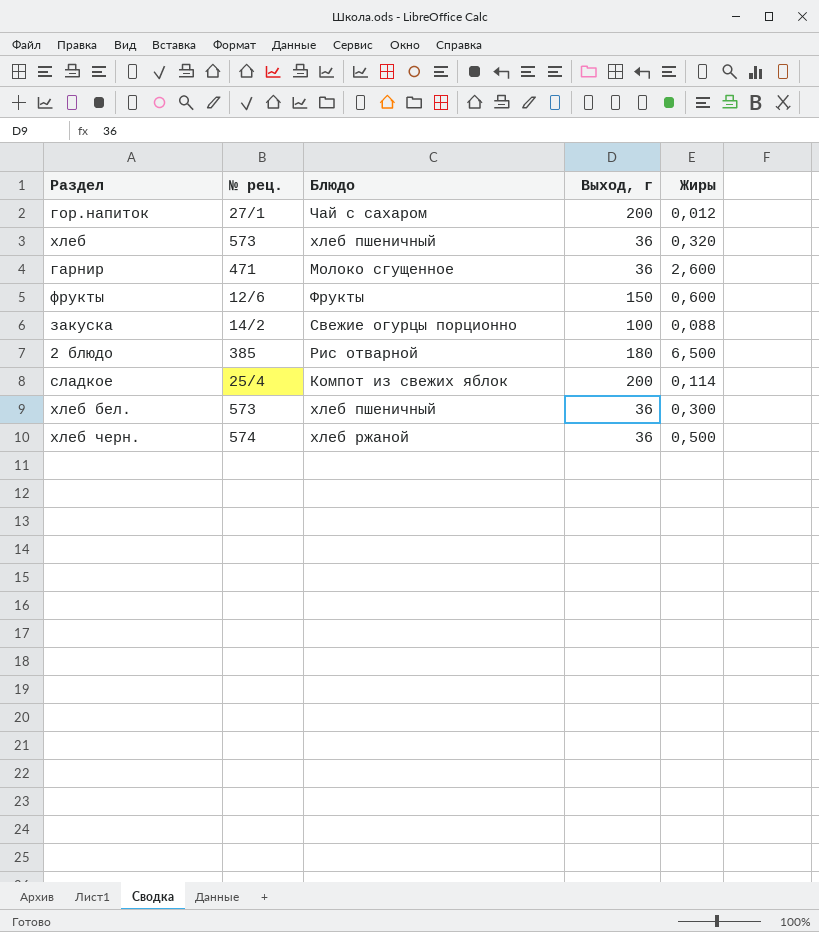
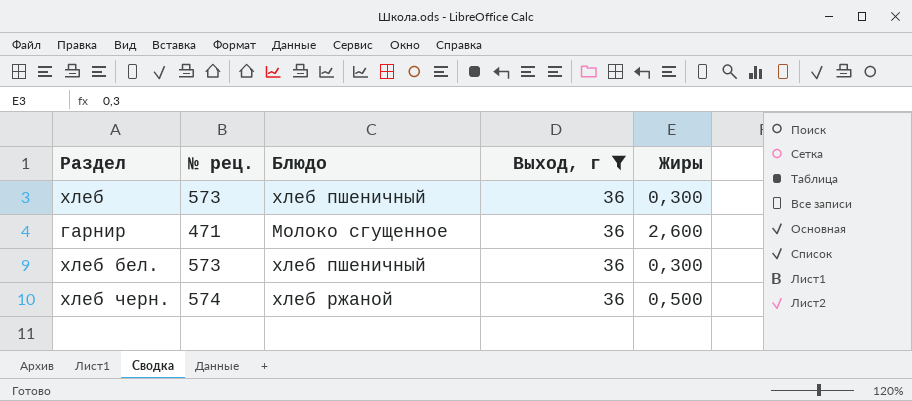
filter: none -> Выход, г = 36
хлеб | Жиры: 0,320 -> 0,300

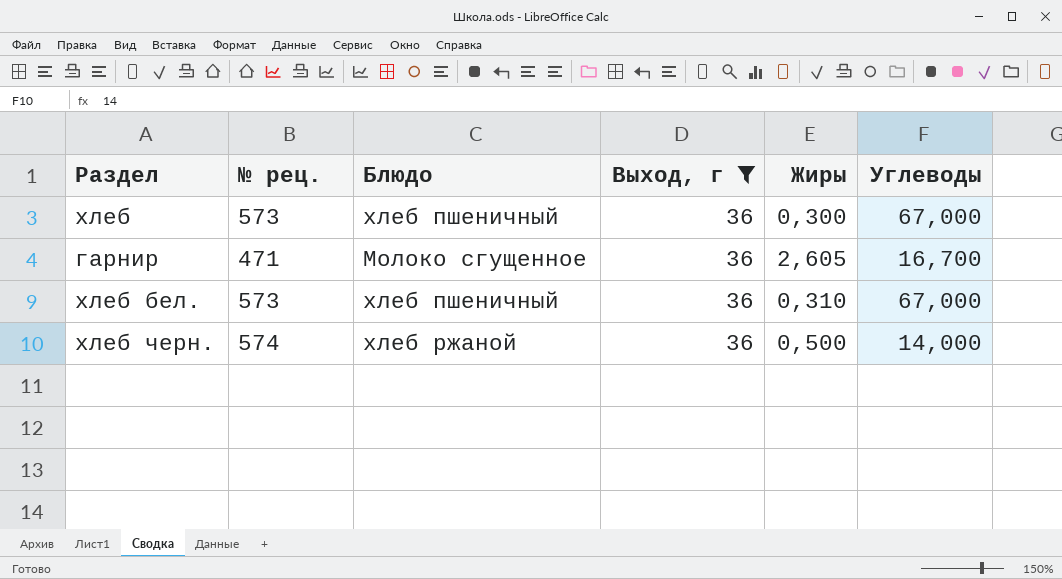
column Углеводы | position: none -> 6
гарнир | Жиры: 2,600 -> 2,605
хлеб бел. | Жиры: 0,300 -> 0,310

